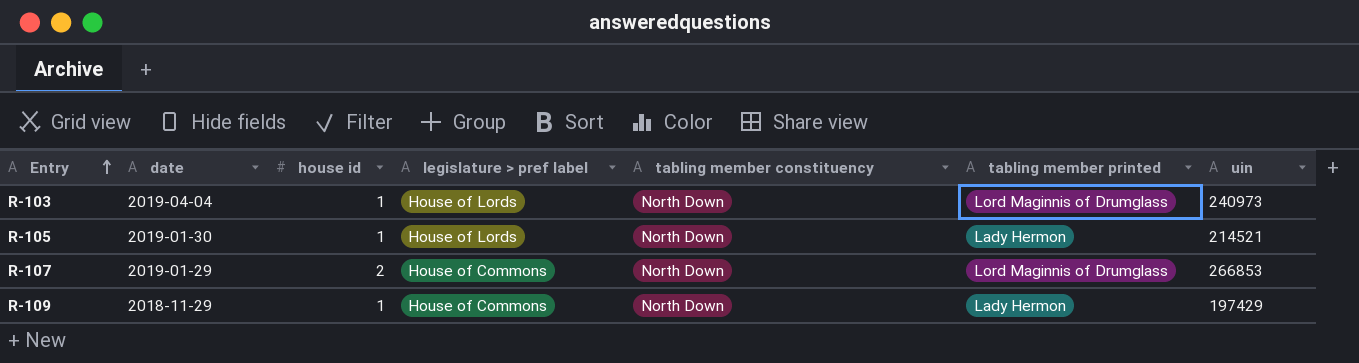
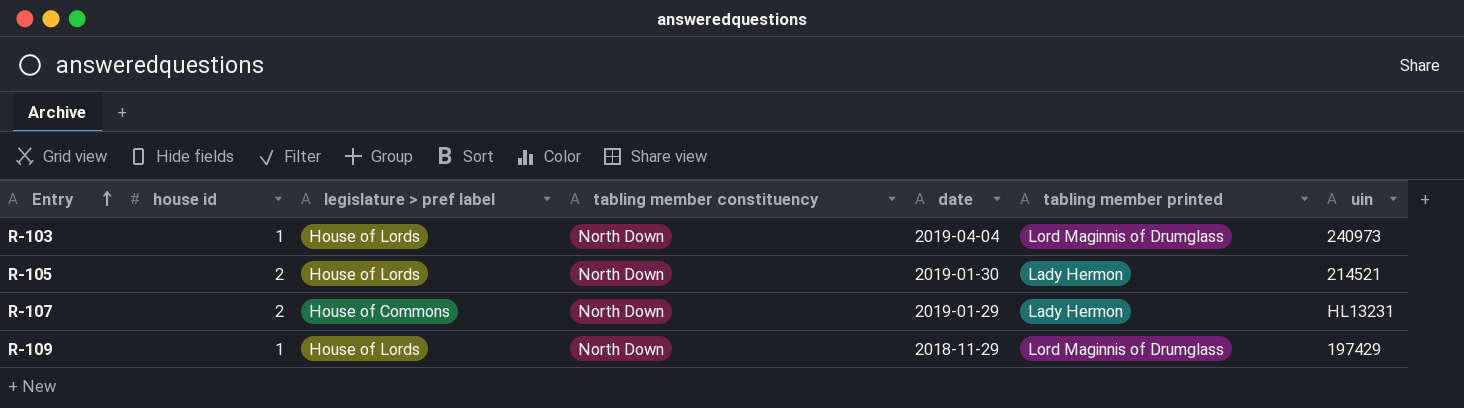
column date | position: 2 -> 5
R-105 | house id: 1 -> 2
R-107 | tabling member printed: Lord Maginnis of Drumglass -> Lady Hermon
R-107 | uin: 266853 -> HL13231
R-109 | legislature > pref label: House of Commons -> House of Lords
R-109 | tabling member printed: Lady Hermon -> Lord Maginnis of Drumglass

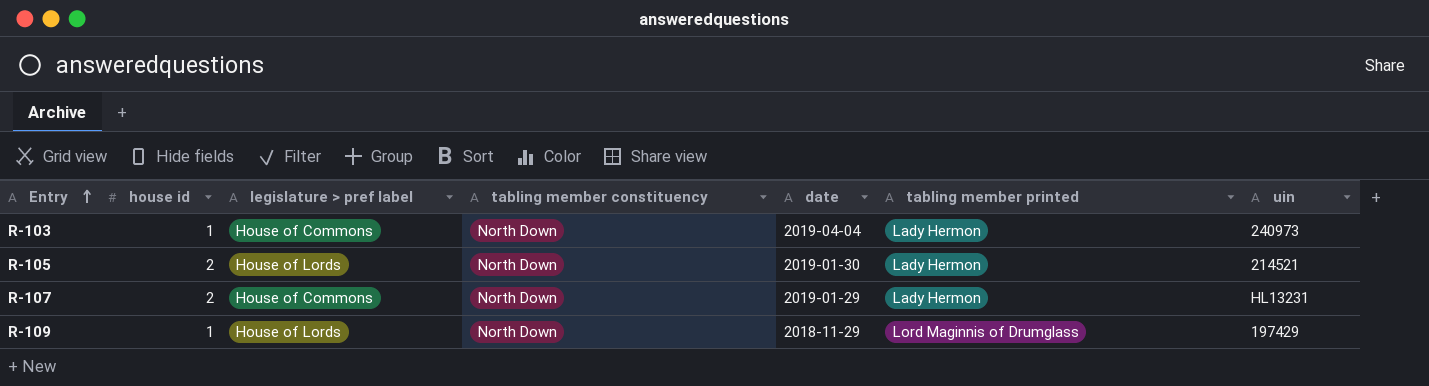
R-103 | legislature > pref label: House of Lords -> House of Commons
R-103 | tabling member printed: Lord Maginnis of Drumglass -> Lady Hermon

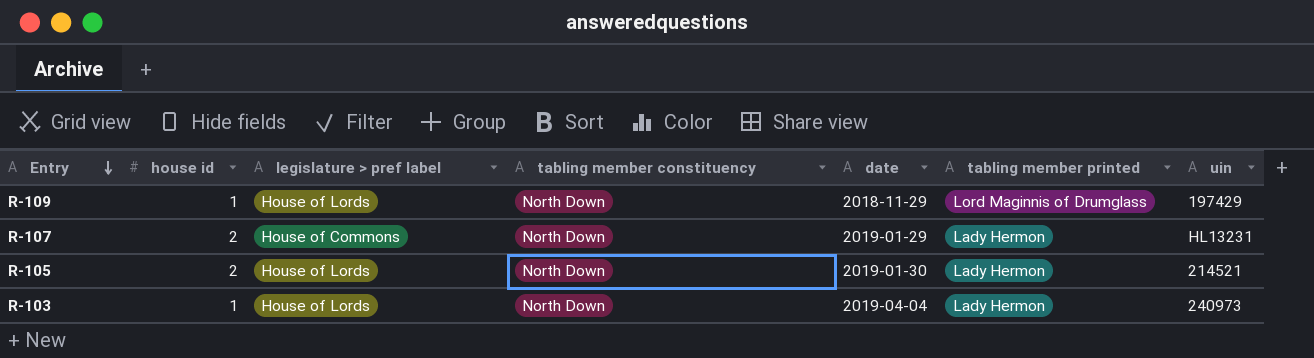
row order: Entry ascending -> Entry descending
R-103 | legislature > pref label: House of Commons -> House of Lords

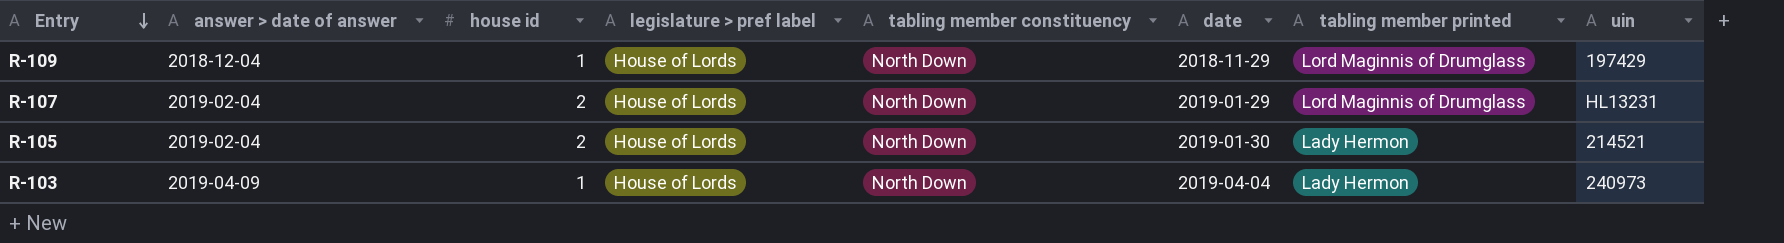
column answer > date of answer | position: none -> 2
R-107 | legislature > pref label: House of Commons -> House of Lords
R-107 | tabling member printed: Lady Hermon -> Lord Maginnis of Drumglass

